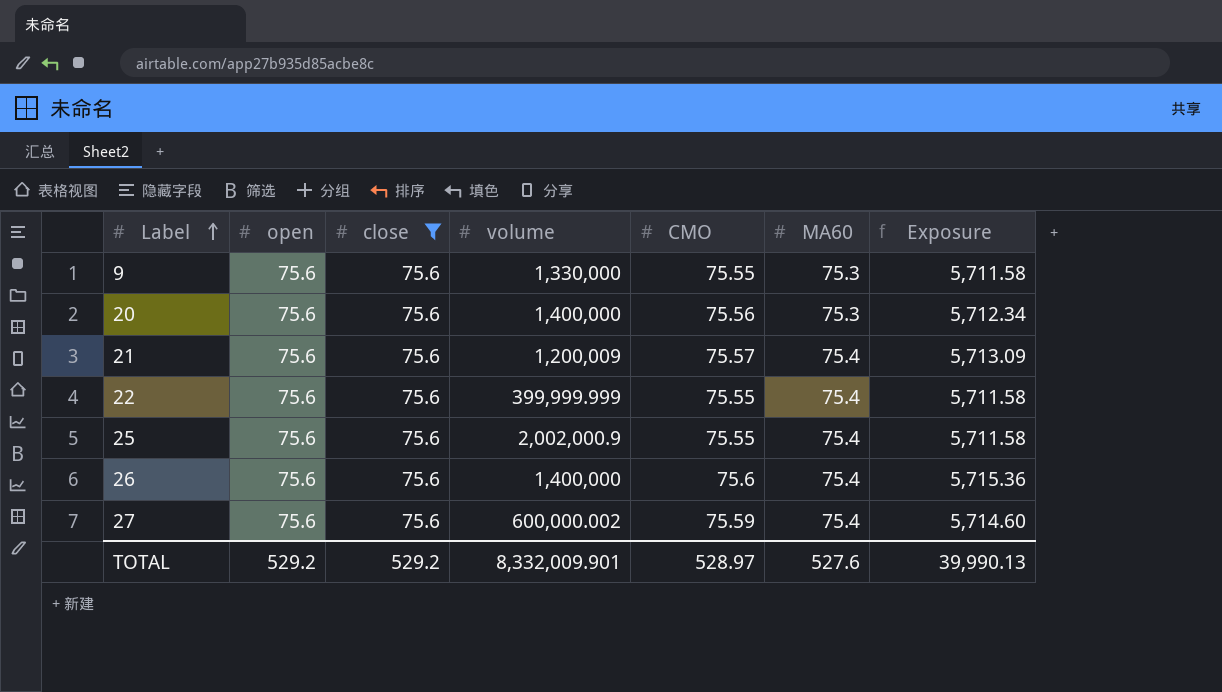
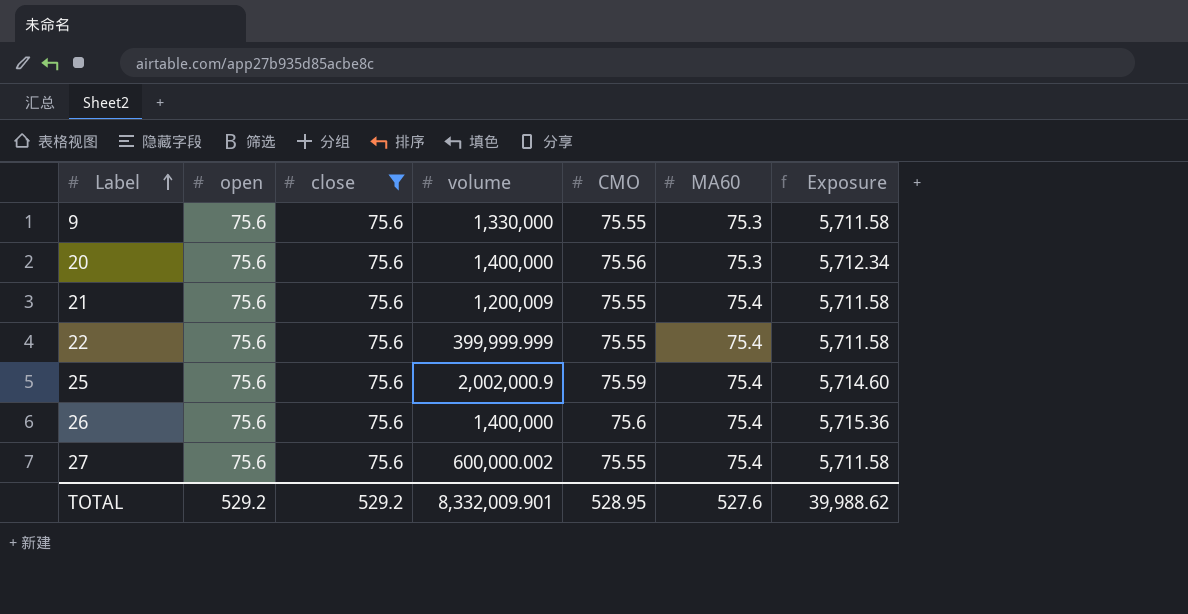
21 | CMO: 75.57 -> 75.55
21 | Exposure: 5,713.09 -> 5,711.58
25 | CMO: 75.55 -> 75.59
25 | Exposure: 5,711.58 -> 5,714.60
27 | CMO: 75.59 -> 75.55
27 | Exposure: 5,714.60 -> 5,711.58
TOTAL | CMO: 528.97 -> 528.95
TOTAL | Exposure: 39,990.13 -> 39,988.62

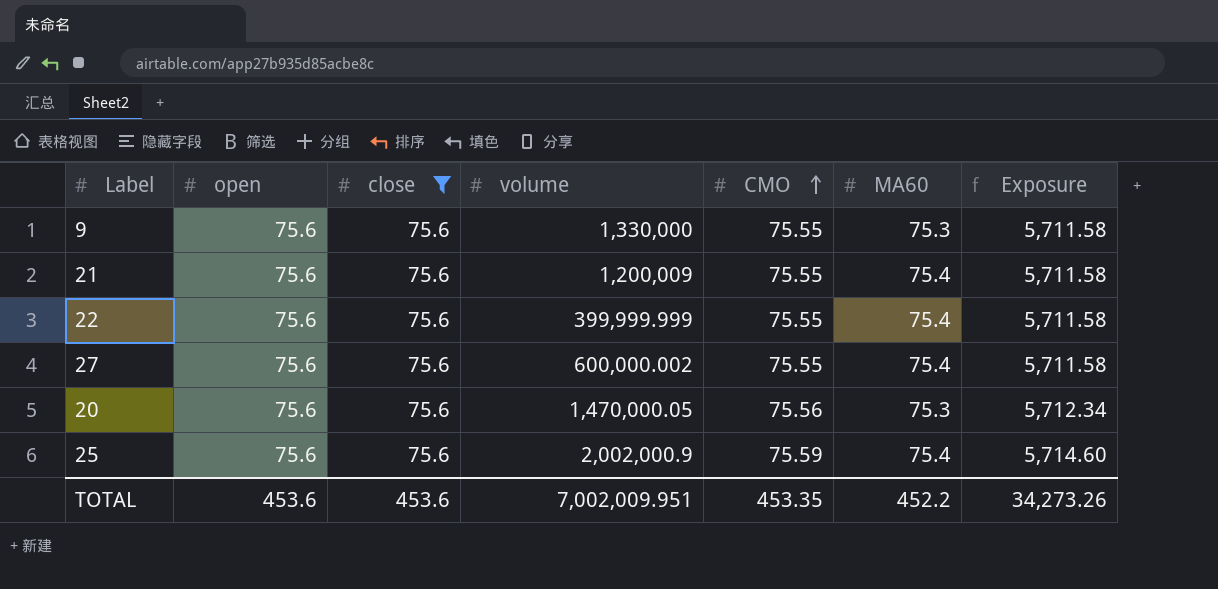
row order: Label ascending -> CMO ascending
row 26: 75.6 | 75.6 | 1,400,000 | 75.6 | 75.4 | 5,715.36 -> none
20 | volume: 1,400,000 -> 1,470,000.05
TOTAL | open: 529.2 -> 453.6
TOTAL | close: 529.2 -> 453.6
TOTAL | volume: 8,332,009.901 -> 7,002,009.951
TOTAL | CMO: 528.95 -> 453.35
TOTAL | MA60: 527.6 -> 452.2
TOTAL | Exposure: 39,988.62 -> 34,273.26

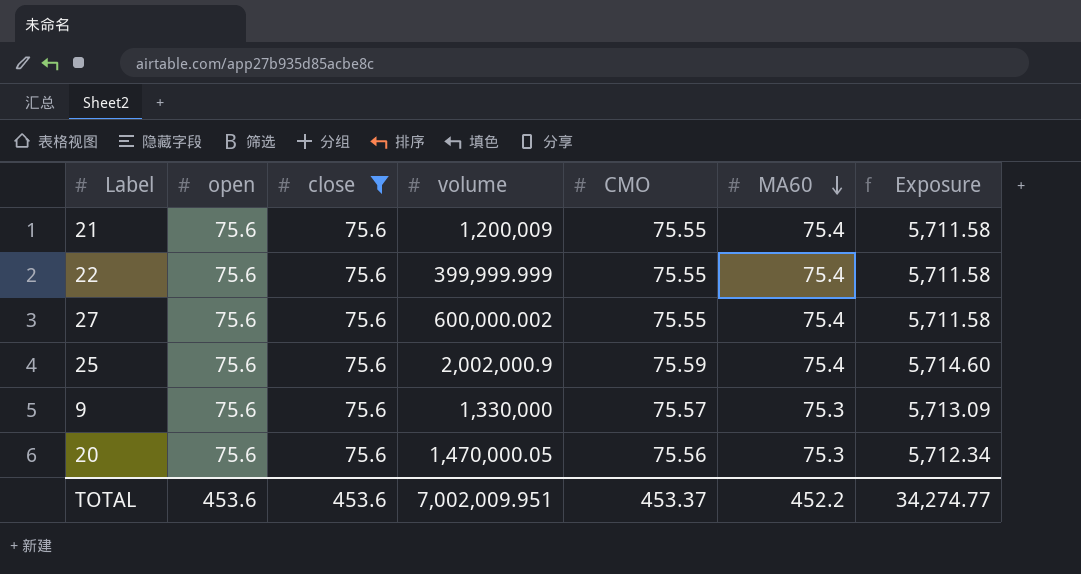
row order: CMO ascending -> MA60 descending
9 | CMO: 75.55 -> 75.57
9 | Exposure: 5,711.58 -> 5,713.09
TOTAL | CMO: 453.35 -> 453.37
TOTAL | Exposure: 34,273.26 -> 34,274.77

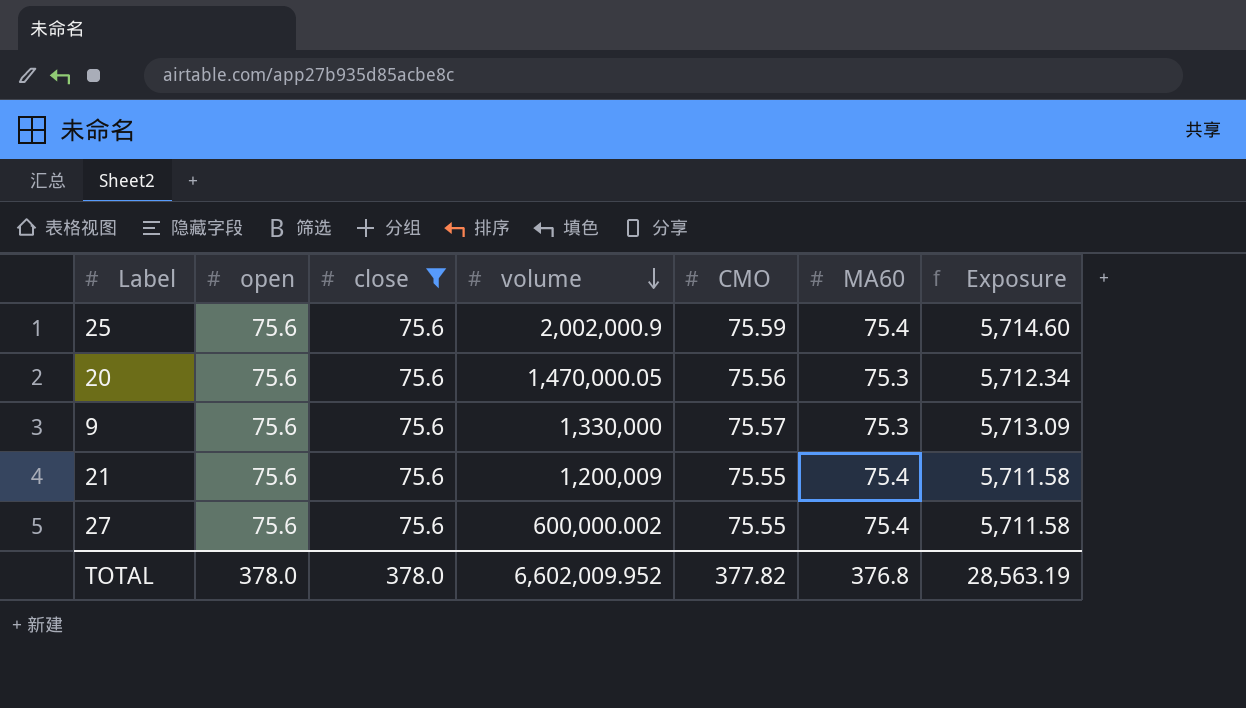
row order: MA60 descending -> volume descending
row 22: 75.6 | 75.6 | 399,999.999 | 75.55 | 75.4 | 5,711.58 -> none
TOTAL | open: 453.6 -> 378.0
TOTAL | close: 453.6 -> 378.0
TOTAL | volume: 7,002,009.951 -> 6,602,009.952
TOTAL | CMO: 453.37 -> 377.82
TOTAL | MA60: 452.2 -> 376.8
TOTAL | Exposure: 34,274.77 -> 28,563.19

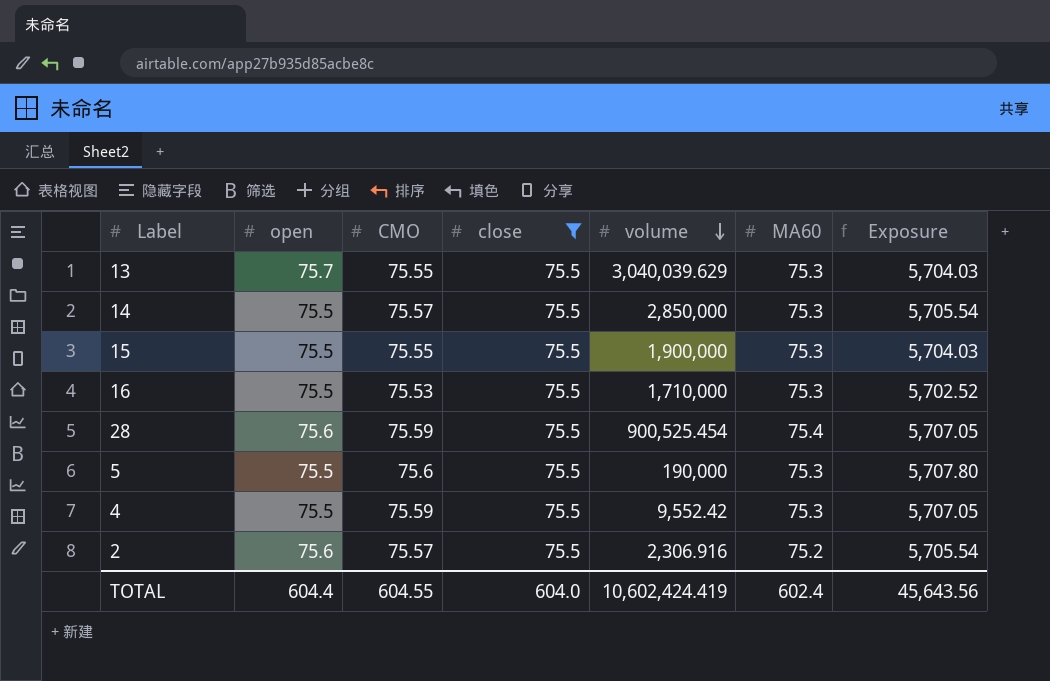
filter: close = 75.6 -> close = 75.5
column CMO | position: 5 -> 3
TOTAL | open: 378.0 -> 604.4
TOTAL | CMO: 377.82 -> 604.55
TOTAL | close: 378.0 -> 604.0
TOTAL | volume: 6,602,009.952 -> 10,602,424.419
TOTAL | MA60: 376.8 -> 602.4
TOTAL | Exposure: 28,563.19 -> 45,643.56

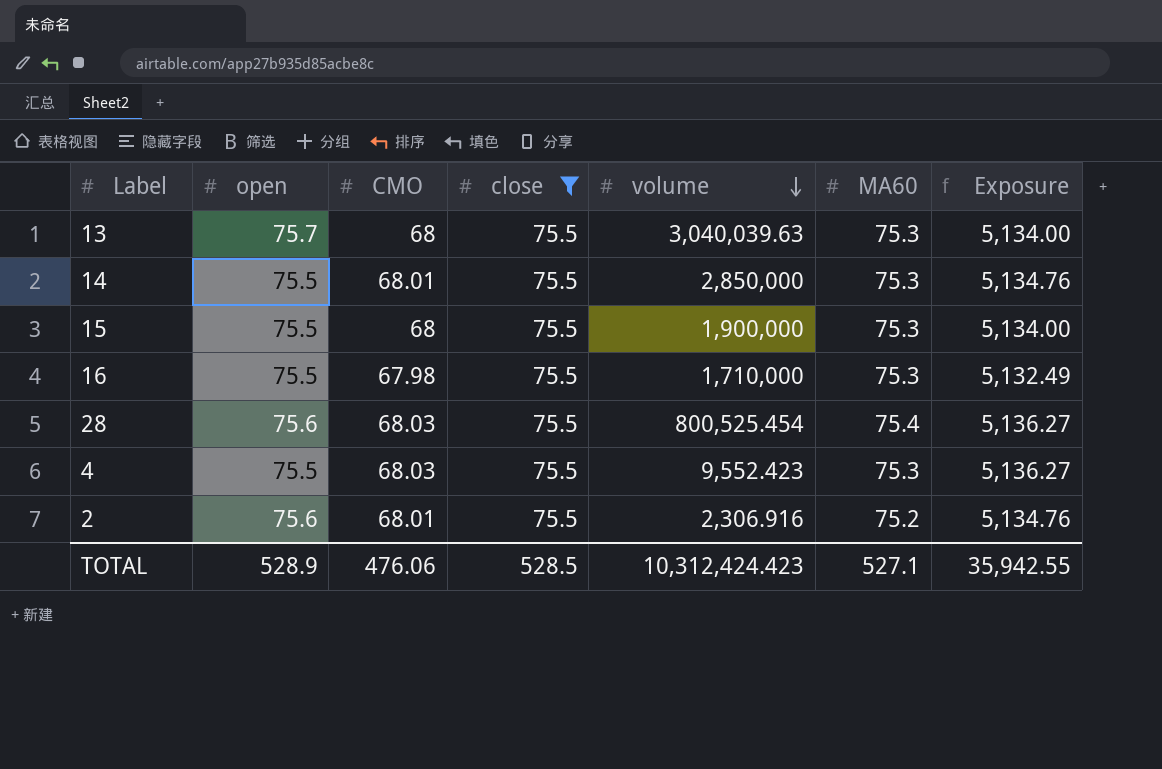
row 5: 75.5 | 75.6 | 75.5 | 190,000 | 75.3 | 5,707.80 -> none
13 | CMO: 75.55 -> 68
13 | volume: 3,040,039.629 -> 3,040,039.63
13 | Exposure: 5,704.03 -> 5,134.00
14 | CMO: 75.57 -> 68.01
14 | Exposure: 5,705.54 -> 5,134.76
15 | CMO: 75.55 -> 68
15 | Exposure: 5,704.03 -> 5,134.00
16 | CMO: 75.53 -> 67.98
16 | Exposure: 5,702.52 -> 5,132.49
28 | CMO: 75.59 -> 68.03
28 | volume: 900,525.454 -> 800,525.454
28 | Exposure: 5,707.05 -> 5,136.27
4 | CMO: 75.59 -> 68.03
4 | volume: 9,552.42 -> 9,552.423
4 | Exposure: 5,707.05 -> 5,136.27
2 | CMO: 75.57 -> 68.01
2 | Exposure: 5,705.54 -> 5,134.76
TOTAL | open: 604.4 -> 528.9
TOTAL | CMO: 604.55 -> 476.06
TOTAL | close: 604.0 -> 528.5
TOTAL | volume: 10,602,424.419 -> 10,312,424.423
TOTAL | MA60: 602.4 -> 527.1
TOTAL | Exposure: 45,643.56 -> 35,942.55

